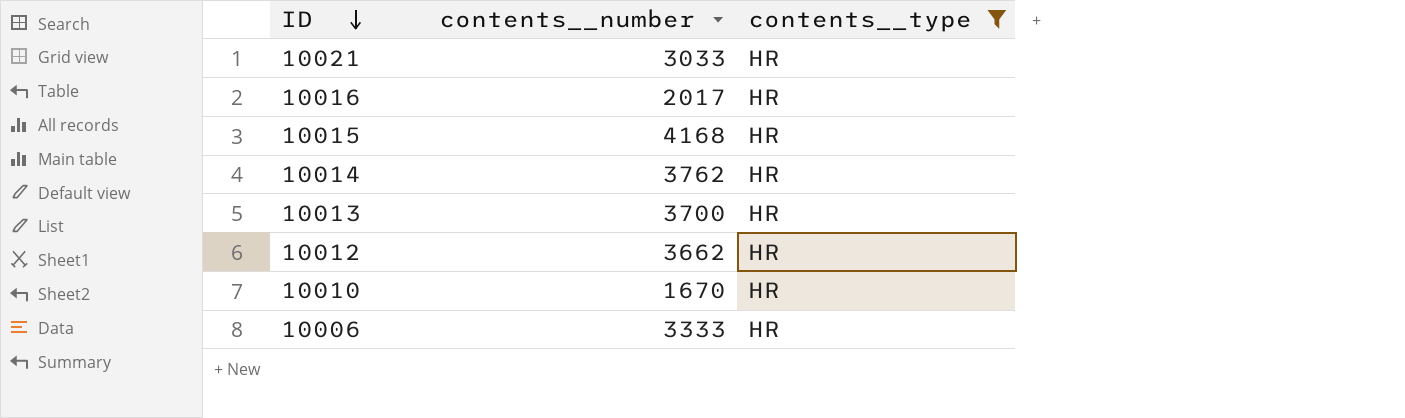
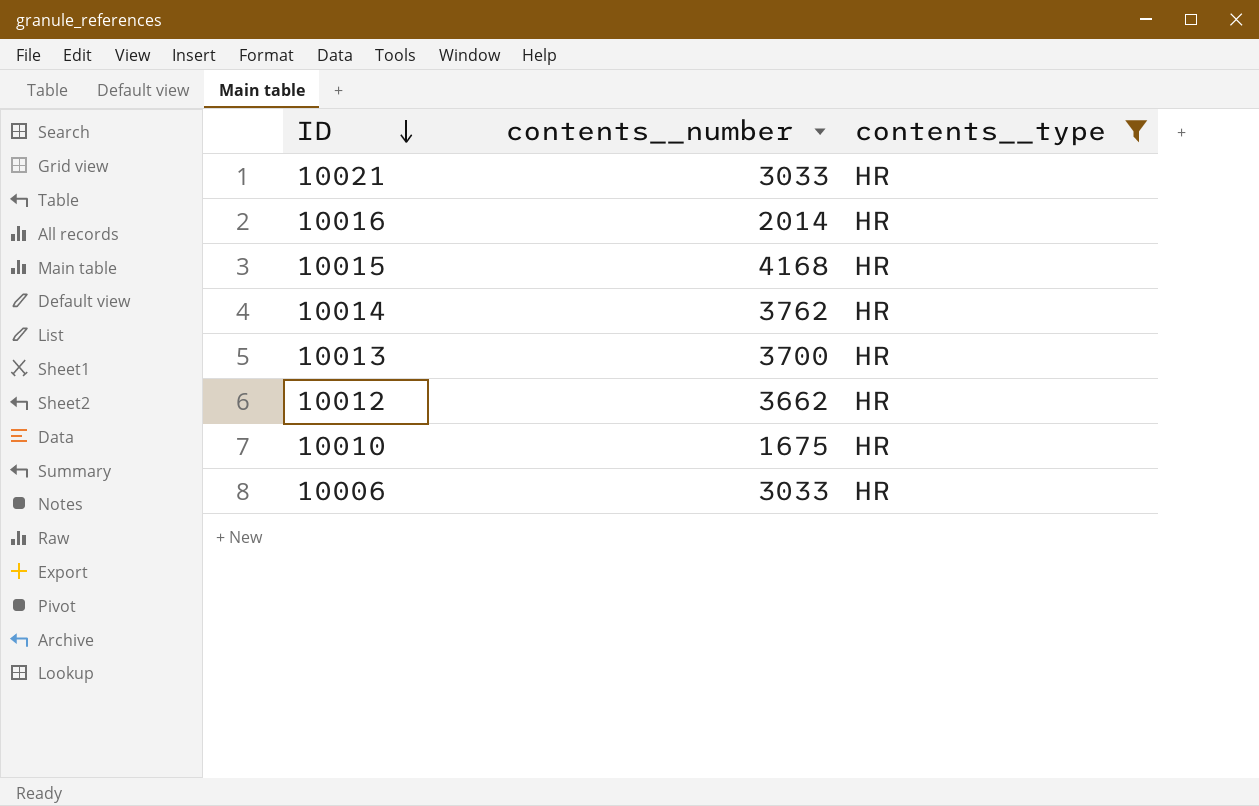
10016 | contents__number: 2017 -> 2014
10010 | contents__number: 1670 -> 1675
10006 | contents__number: 3333 -> 3033

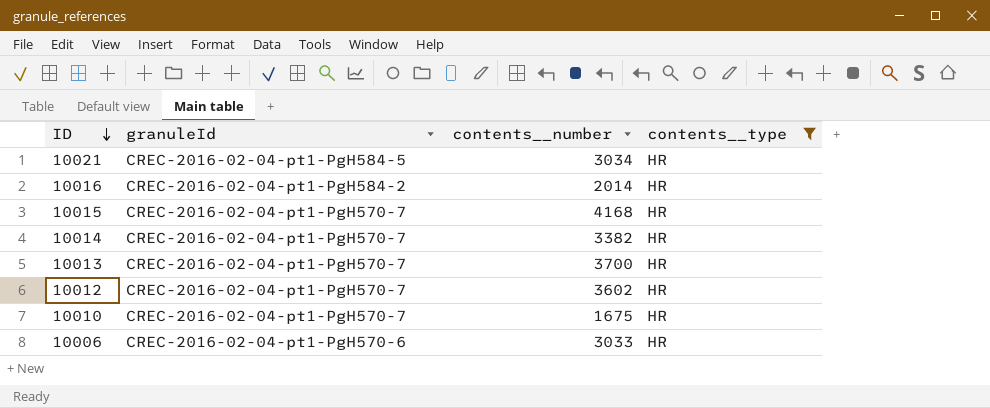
column granuleId | position: none -> 2
10021 | contents__number: 3033 -> 3034
10014 | contents__number: 3762 -> 3382
10012 | contents__number: 3662 -> 3602

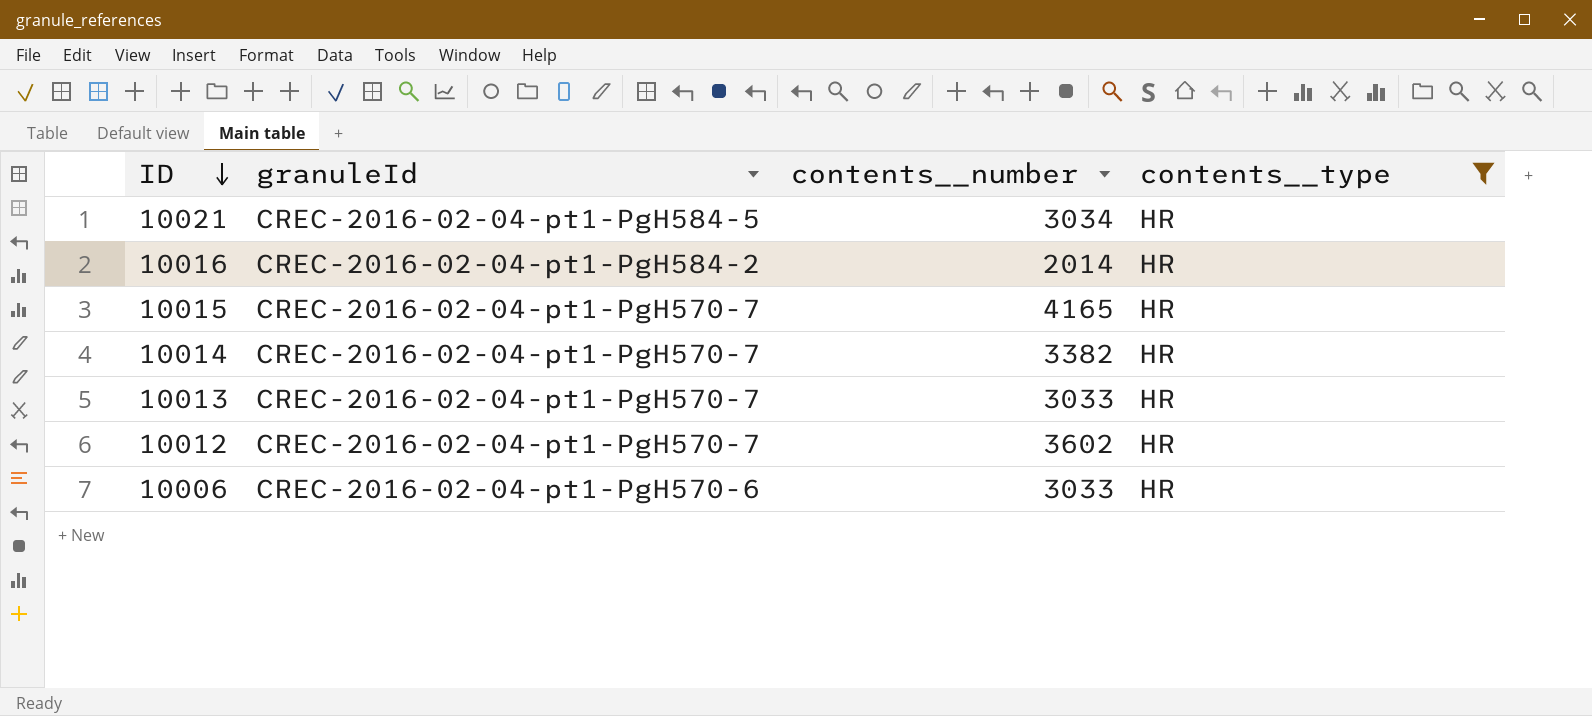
row 10010: CREC-2016-02-04-pt1-PgH570-7 | 1675 | HR -> none
10015 | contents__number: 4168 -> 4165
10013 | contents__number: 3700 -> 3033

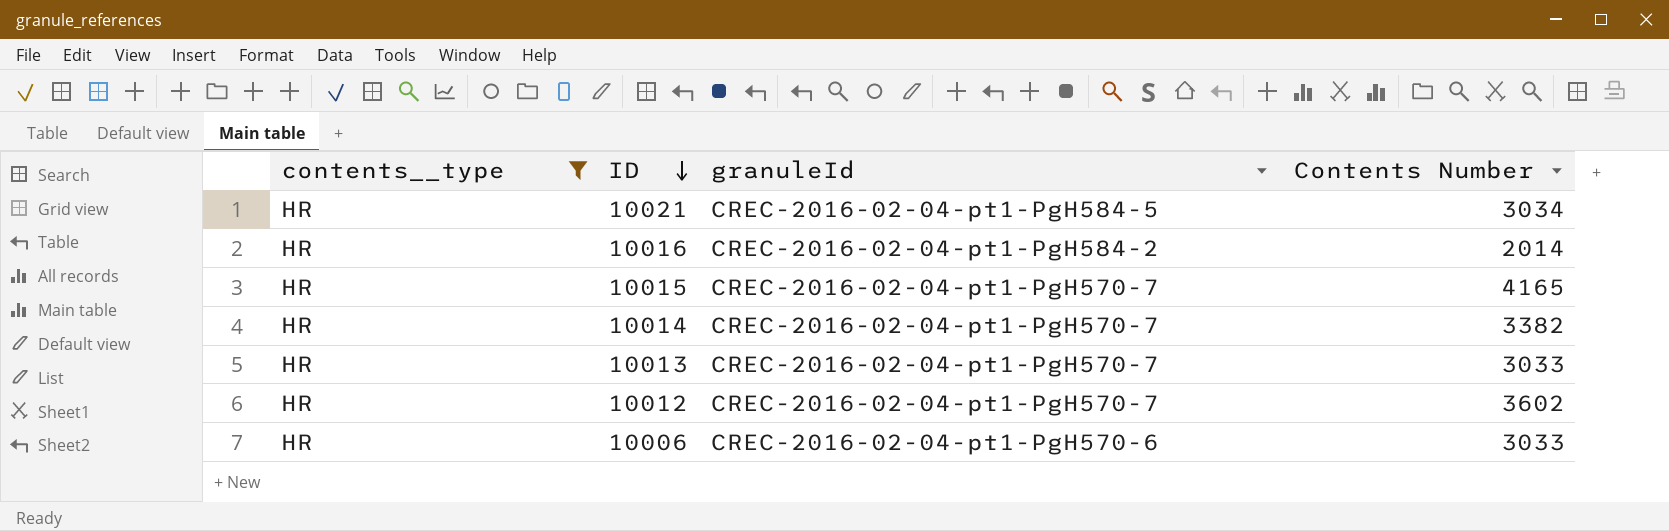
column contents__type | position: 4 -> 1
column name: contents__number -> Contents Number

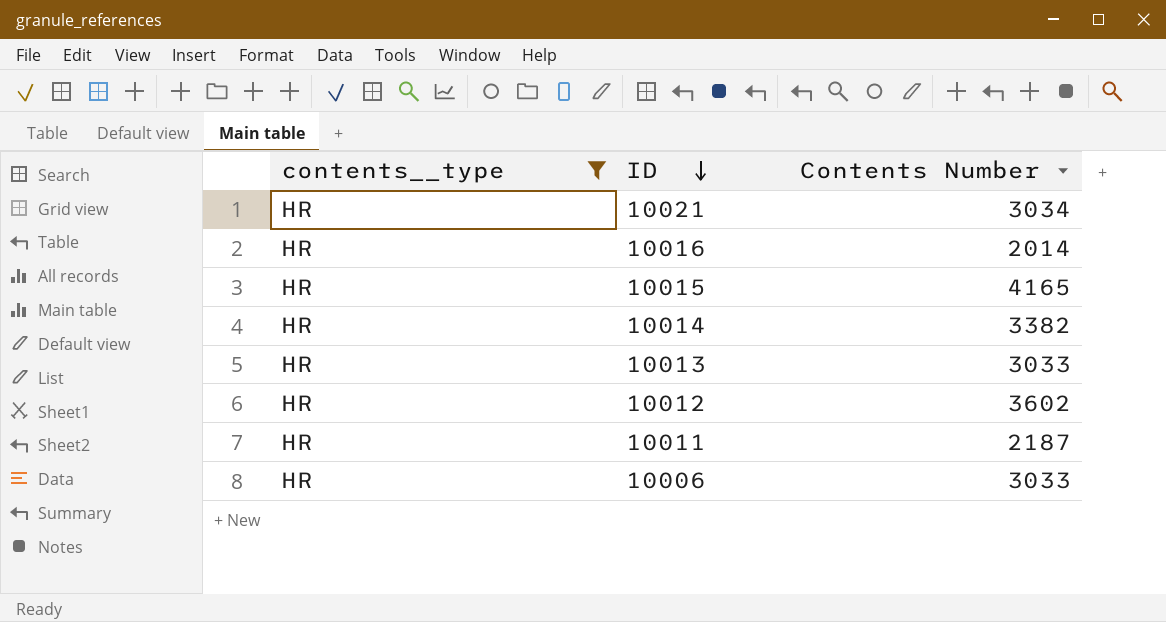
column granuleId | position: 3 -> none
row 10011: none -> HR | 2187

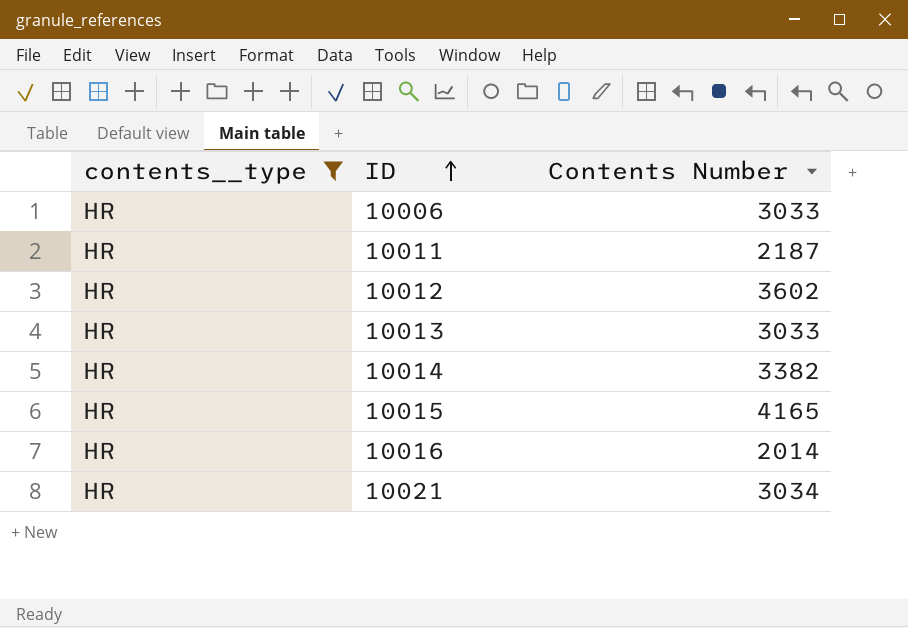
row order: ID descending -> ID ascending

